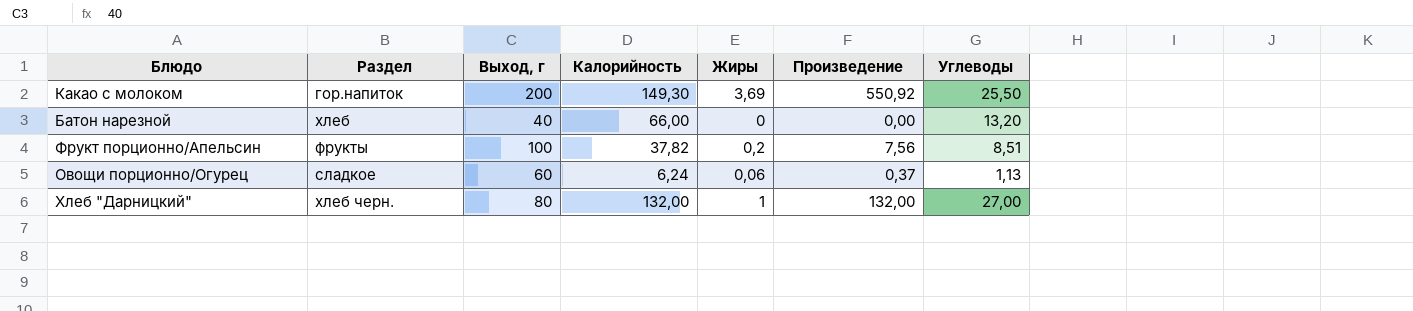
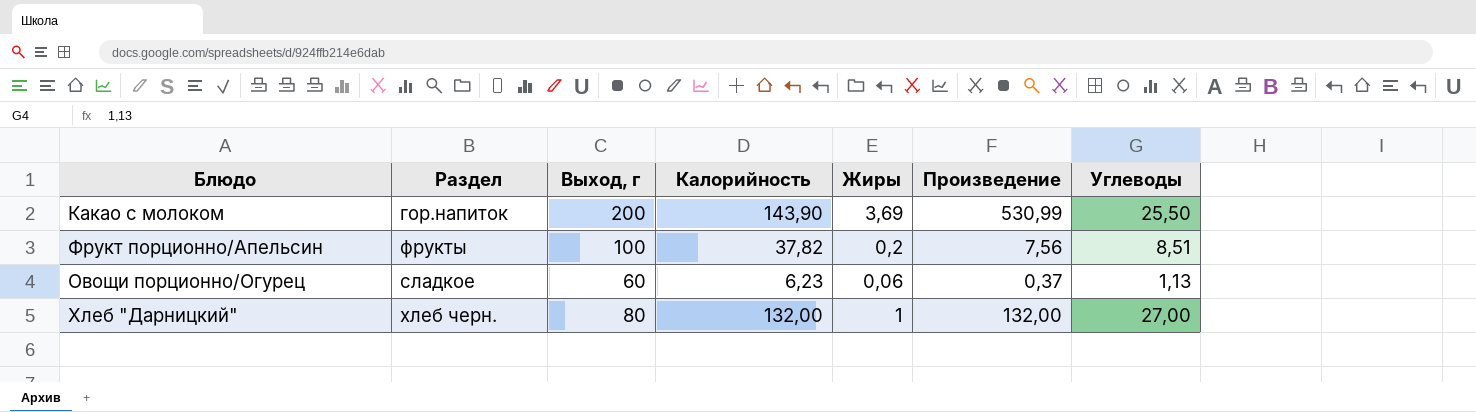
row Батон нарезной: хлеб | 40 | 66,00 | 0 | 0,00 | 13,20 -> none
Какао с молоком | Калорийность: 149,30 -> 143,90
Какао с молоком | Произведение: 550,92 -> 530,99
Овощи порционно/Огурец | Калорийность: 6,24 -> 6,23

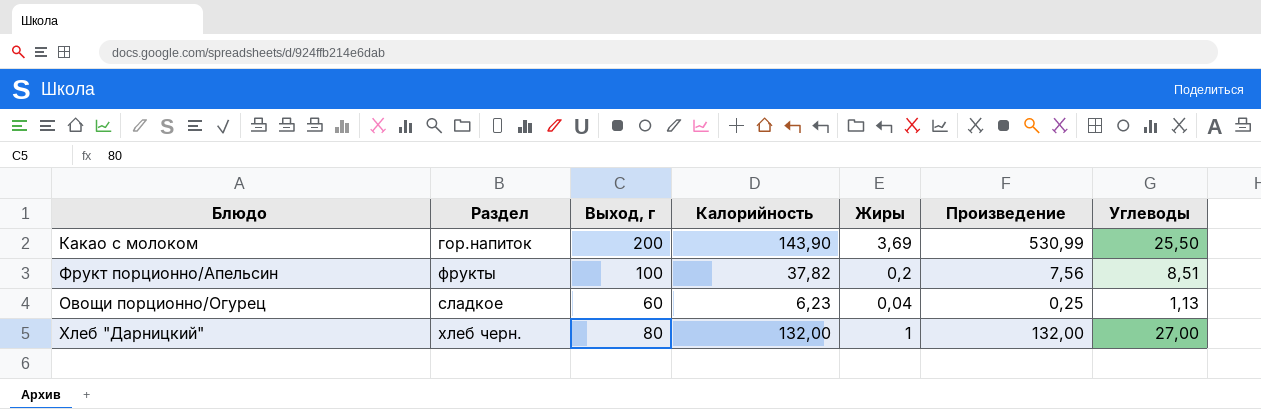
Овощи порционно/Огурец | Жиры: 0,06 -> 0,04
Овощи порционно/Огурец | Произведение: 0,37 -> 0,25

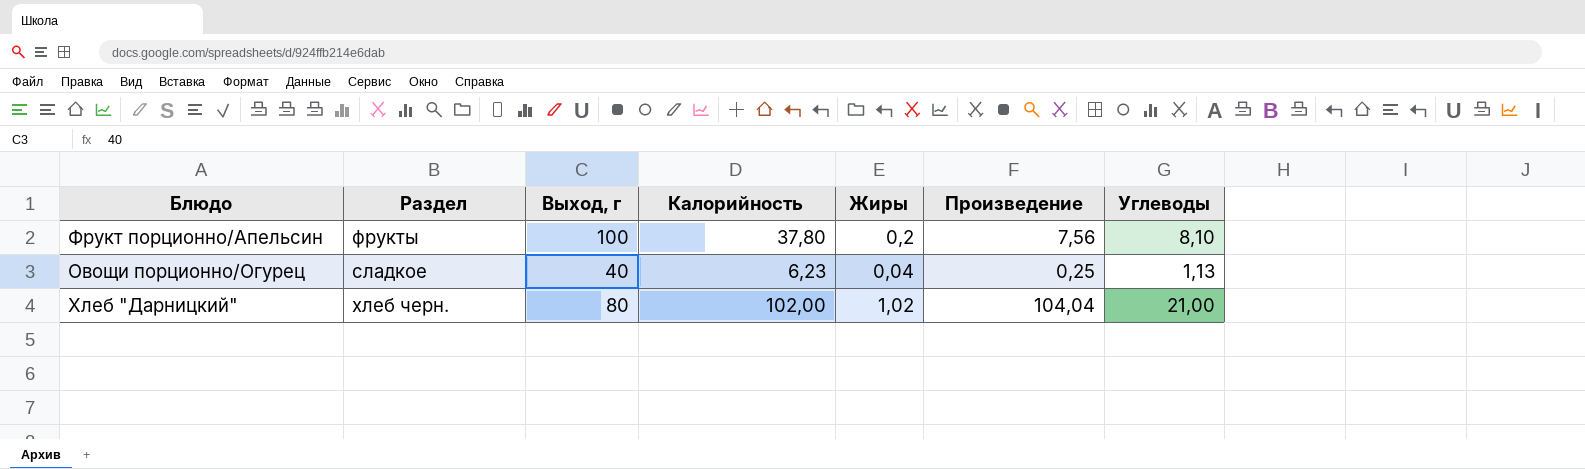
row Какао с молоком: гор.напиток | 200 | 143,90 | 3,69 | 530,99 | 25,50 -> none
Фрукт порционно/Апельсин | Калорийность: 37,82 -> 37,80
Фрукт порционно/Апельсин | Углеводы: 8,51 -> 8,10
Овощи порционно/Огурец | Выход, г: 60 -> 40
Хлеб "Дарницкий" | Калорийность: 132,00 -> 102,00
Хлеб "Дарницкий" | Жиры: 1 -> 1,02
Хлеб "Дарницкий" | Произведение: 132,00 -> 104,04
Хлеб "Дарницкий" | Углеводы: 27,00 -> 21,00

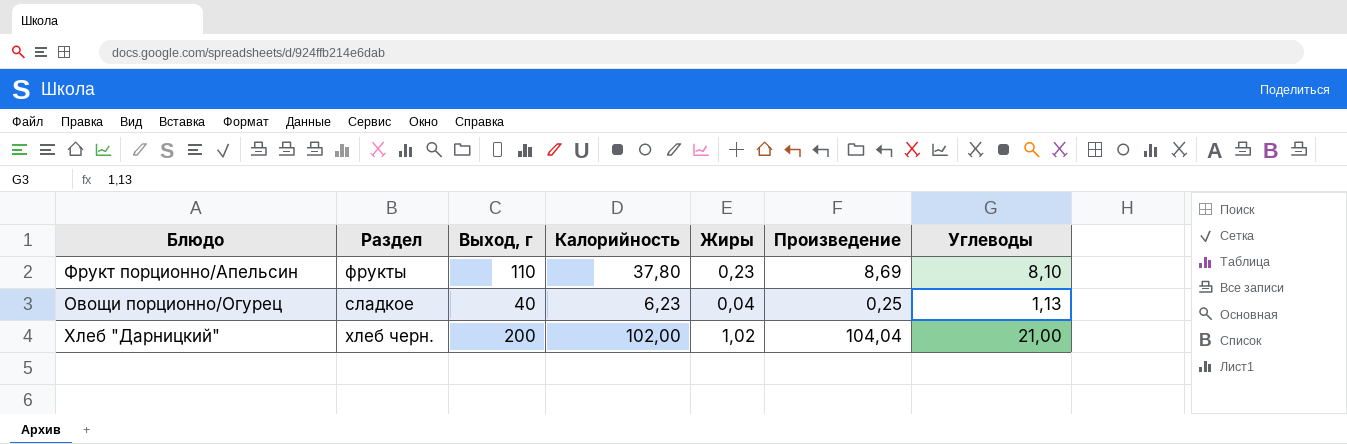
Фрукт порционно/Апельсин | Выход, г: 100 -> 110
Фрукт порционно/Апельсин | Жиры: 0,2 -> 0,23
Фрукт порционно/Апельсин | Произведение: 7,56 -> 8,69
Хлеб "Дарницкий" | Выход, г: 80 -> 200

